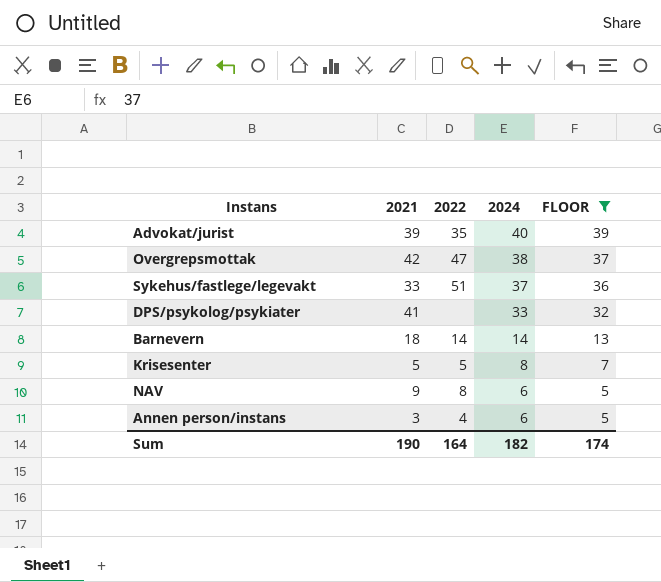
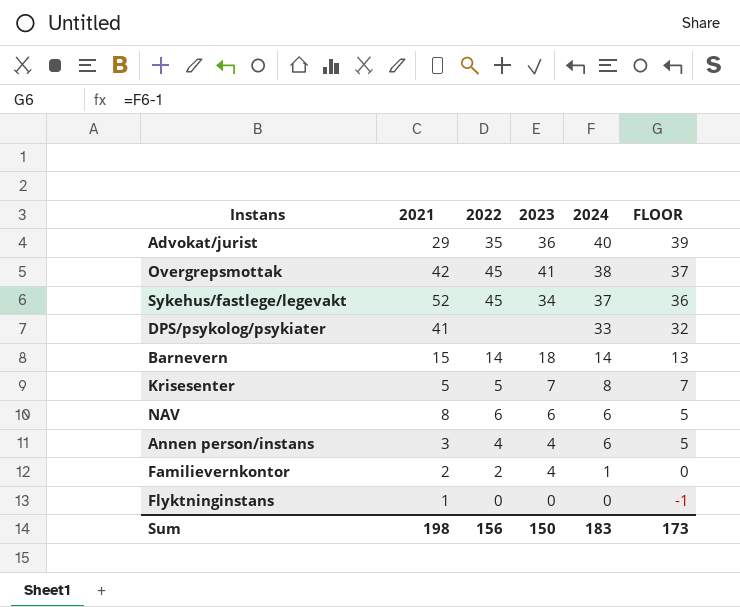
filter: FLOOR >= 5 -> none
column 2023 | position: none -> 4
Advokat/jurist | 2021: 39 -> 29
Overgrepsmottak | 2022: 47 -> 45
Sykehus/fastlege/legevakt | 2021: 33 -> 52
Sykehus/fastlege/legevakt | 2022: 51 -> 45
Barnevern | 2021: 18 -> 15
NAV | 2021: 9 -> 8
NAV | 2022: 8 -> 6
Sum | 2021: 190 -> 198
Sum | 2022: 164 -> 156
Sum | 2024: 182 -> 183
Sum | FLOOR: 174 -> 173

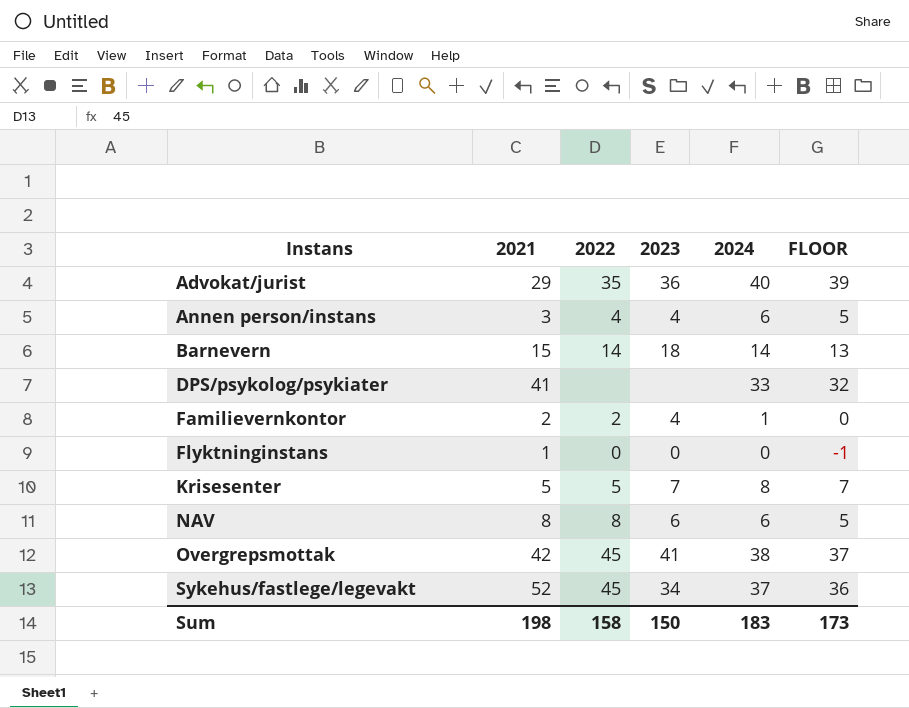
row order: 2024 descending -> Instans ascending
NAV | 2022: 6 -> 8
Sum | 2022: 156 -> 158

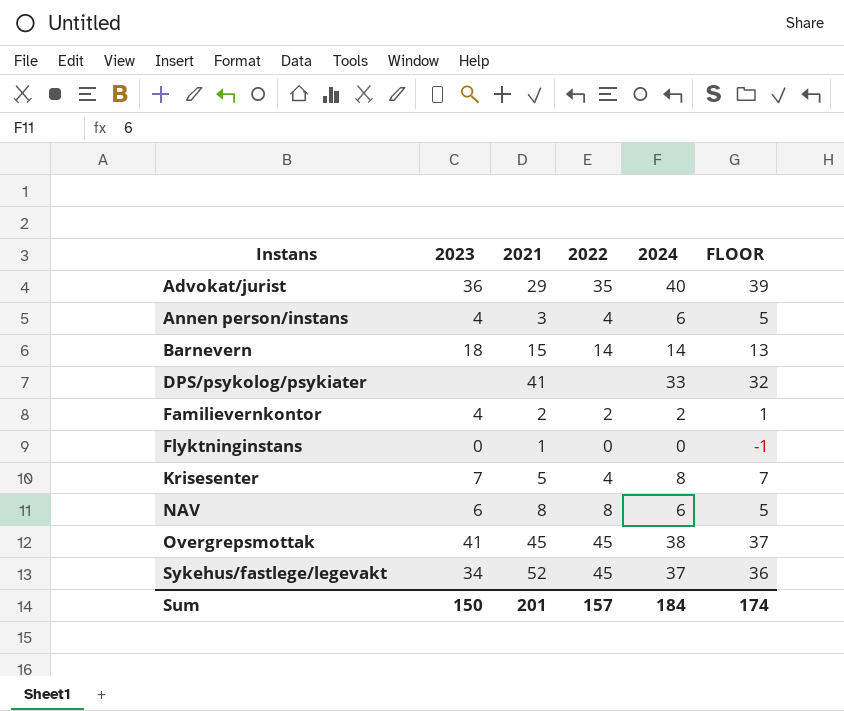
column 2023 | position: 4 -> 2
Familievernkontor | 2024: 1 -> 2
Familievernkontor | FLOOR: 0 -> 1
Krisesenter | 2022: 5 -> 4
Overgrepsmottak | 2021: 42 -> 45
Sum | 2021: 198 -> 201
Sum | 2022: 158 -> 157
Sum | 2024: 183 -> 184
Sum | FLOOR: 173 -> 174

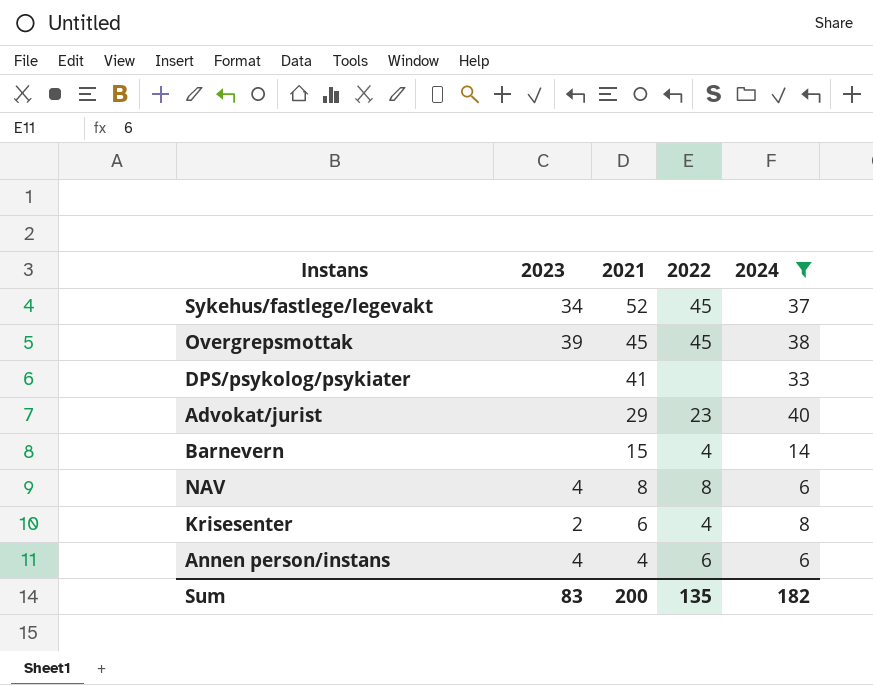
filter: none -> 2024 >= 6
row order: Instans ascending -> 2021 descending
column FLOOR | formula: [2024] - 1 -> none
Overgrepsmottak | 2023: 41 -> 39
Advokat/jurist | 2023: 36 -> none
Advokat/jurist | 2022: 35 -> 23
Barnevern | 2023: 18 -> none
Barnevern | 2022: 14 -> 4
NAV | 2023: 6 -> 4
Krisesenter | 2023: 7 -> 2
Krisesenter | 2021: 5 -> 6
Annen person/instans | 2021: 3 -> 4
Annen person/instans | 2022: 4 -> 6
Sum | 2023: 150 -> 83
Sum | 2021: 201 -> 200
Sum | 2022: 157 -> 135
Sum | 2024: 184 -> 182

